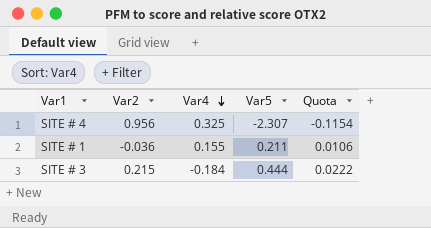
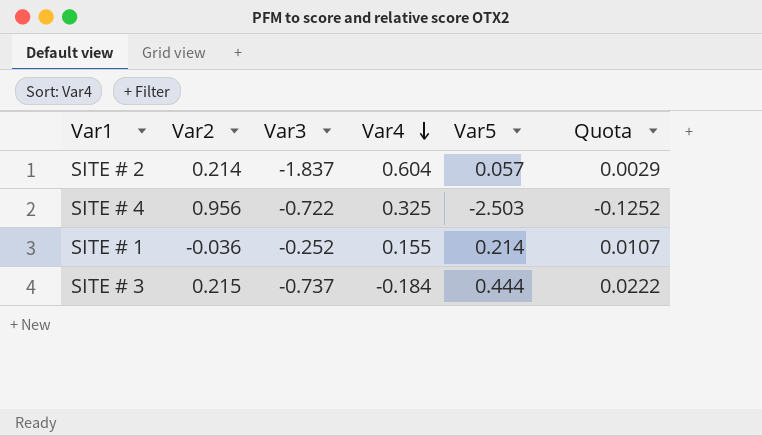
column Var3 | position: none -> 3
row SITE # 2: none -> 0.214 | -1.837 | 0.604 | 0.057 | 0.0029
SITE # 4 | Var5: -2.307 -> -2.503
SITE # 4 | Quota: -0.1154 -> -0.1252
SITE # 1 | Var5: 0.211 -> 0.214
SITE # 1 | Quota: 0.0106 -> 0.0107

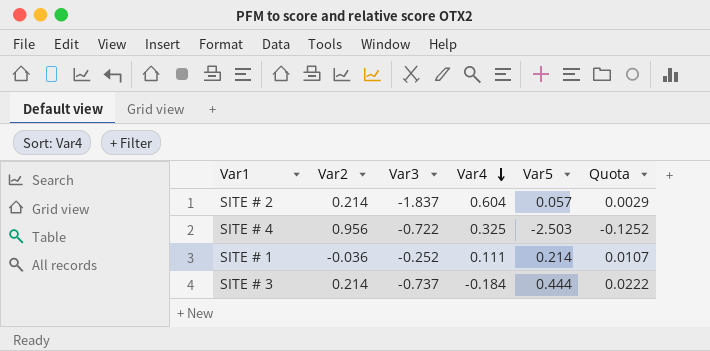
SITE # 1 | Var4: 0.155 -> 0.111
SITE # 3 | Var2: 0.215 -> 0.214

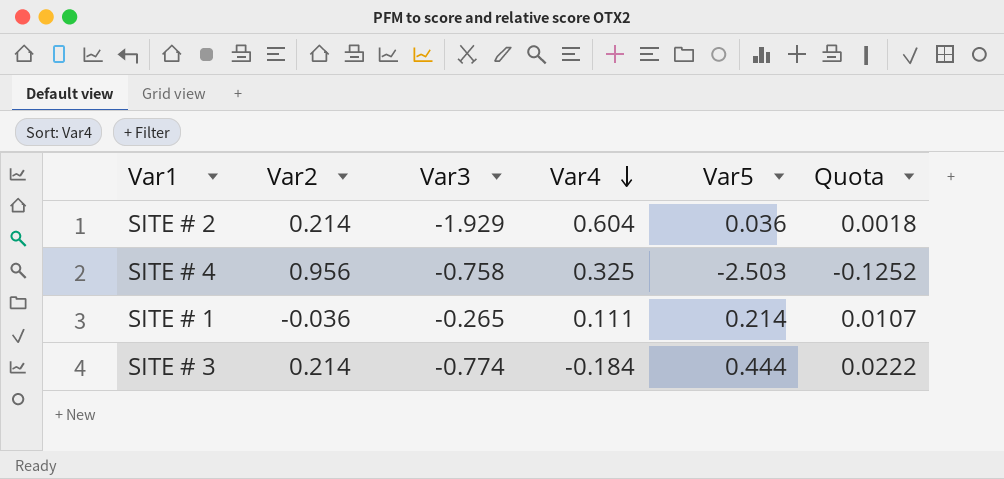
SITE # 2 | Var3: -1.837 -> -1.929
SITE # 2 | Var5: 0.057 -> 0.036
SITE # 2 | Quota: 0.0029 -> 0.0018
SITE # 4 | Var3: -0.722 -> -0.758
SITE # 1 | Var3: -0.252 -> -0.265
SITE # 3 | Var3: -0.737 -> -0.774

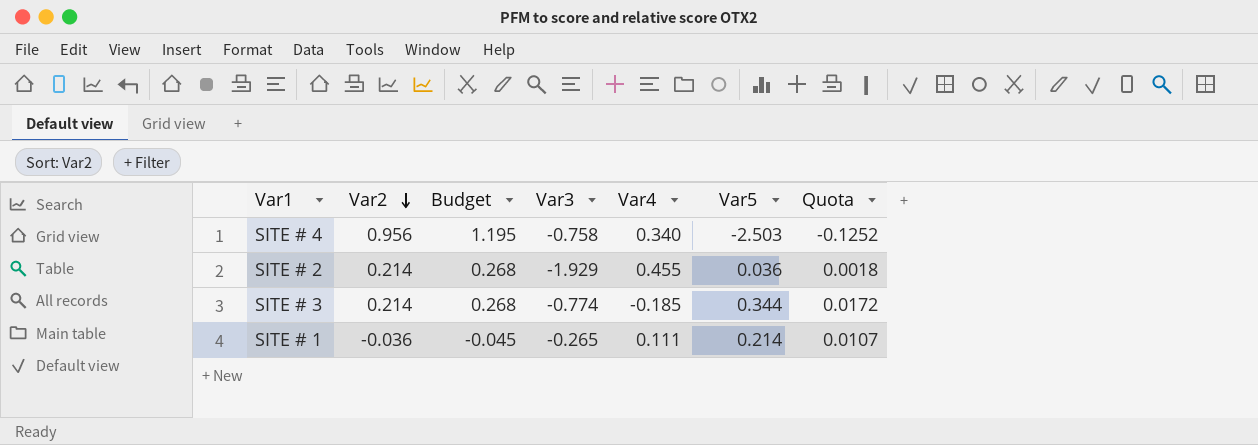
row order: Var4 descending -> Var2 descending
column Budget | formula: none -> [Var2] * 1.25
SITE # 4 | Var4: 0.325 -> 0.340
SITE # 2 | Var4: 0.604 -> 0.455
SITE # 3 | Var4: -0.184 -> -0.185
SITE # 3 | Var5: 0.444 -> 0.344
SITE # 3 | Quota: 0.0222 -> 0.0172

